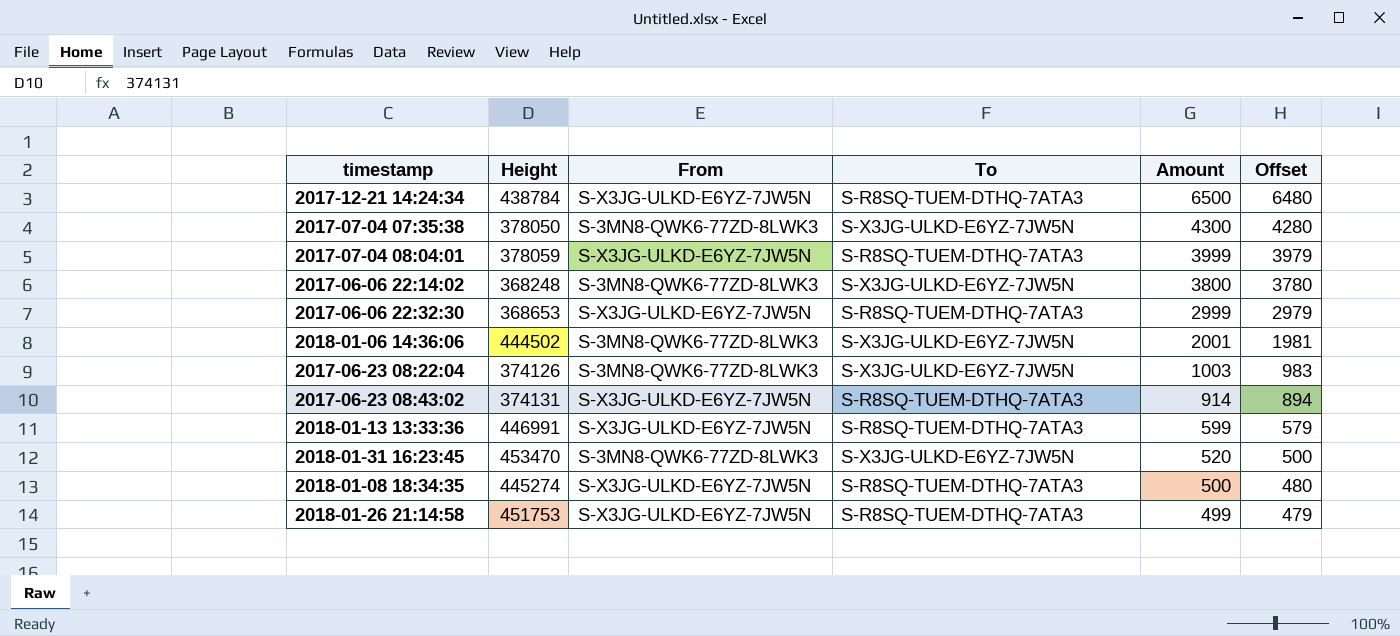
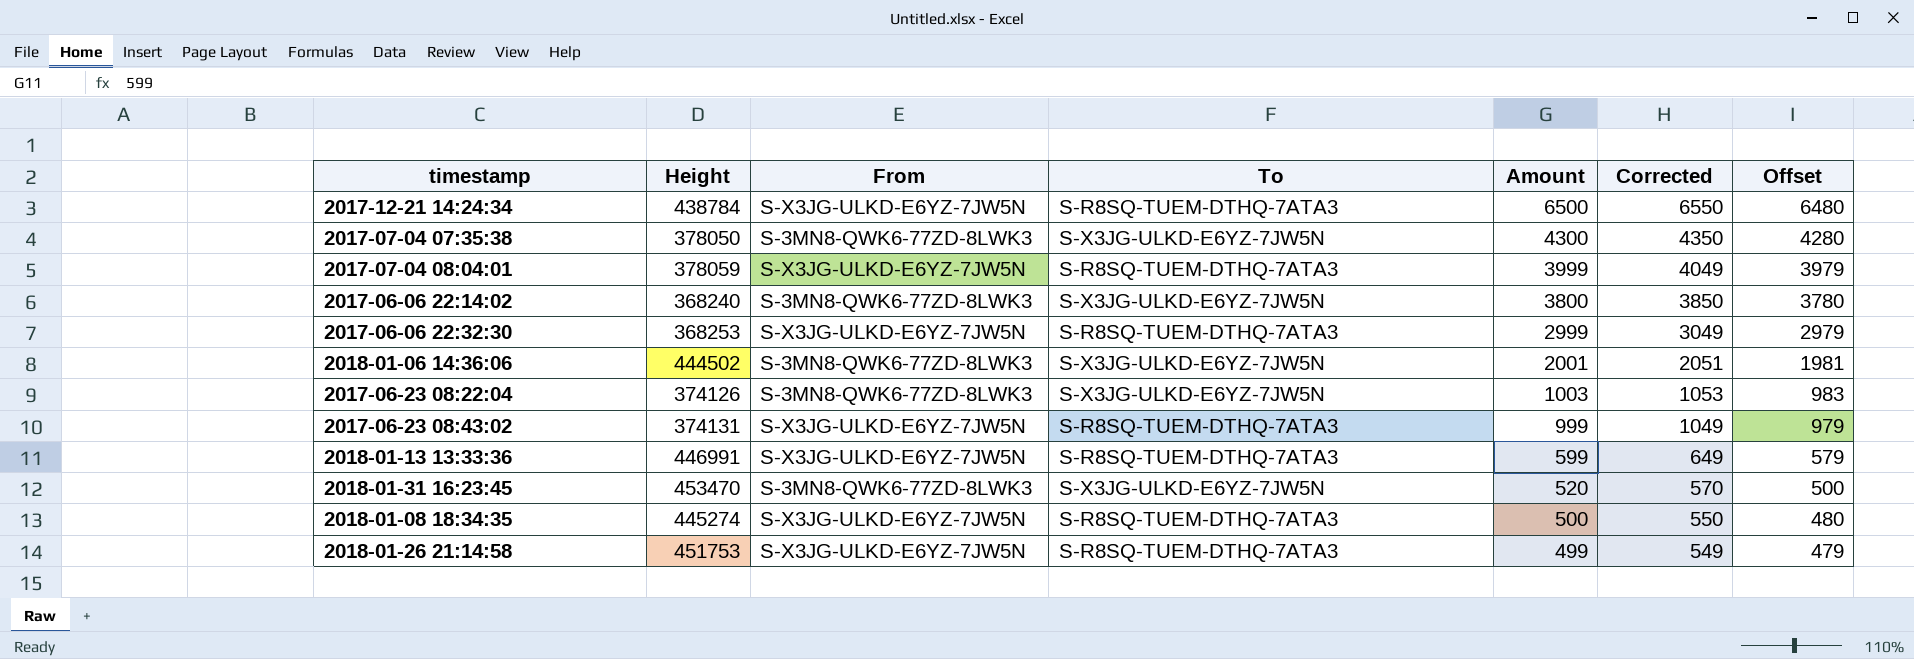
column Corrected | formula: none -> [Amount] + 50
2017-06-06 22:14:02 | Height: 368248 -> 368240
2017-06-06 22:32:30 | Height: 368653 -> 368253
2017-06-23 08:43:02 | Amount: 914 -> 999
2017-06-23 08:43:02 | Offset: 894 -> 979

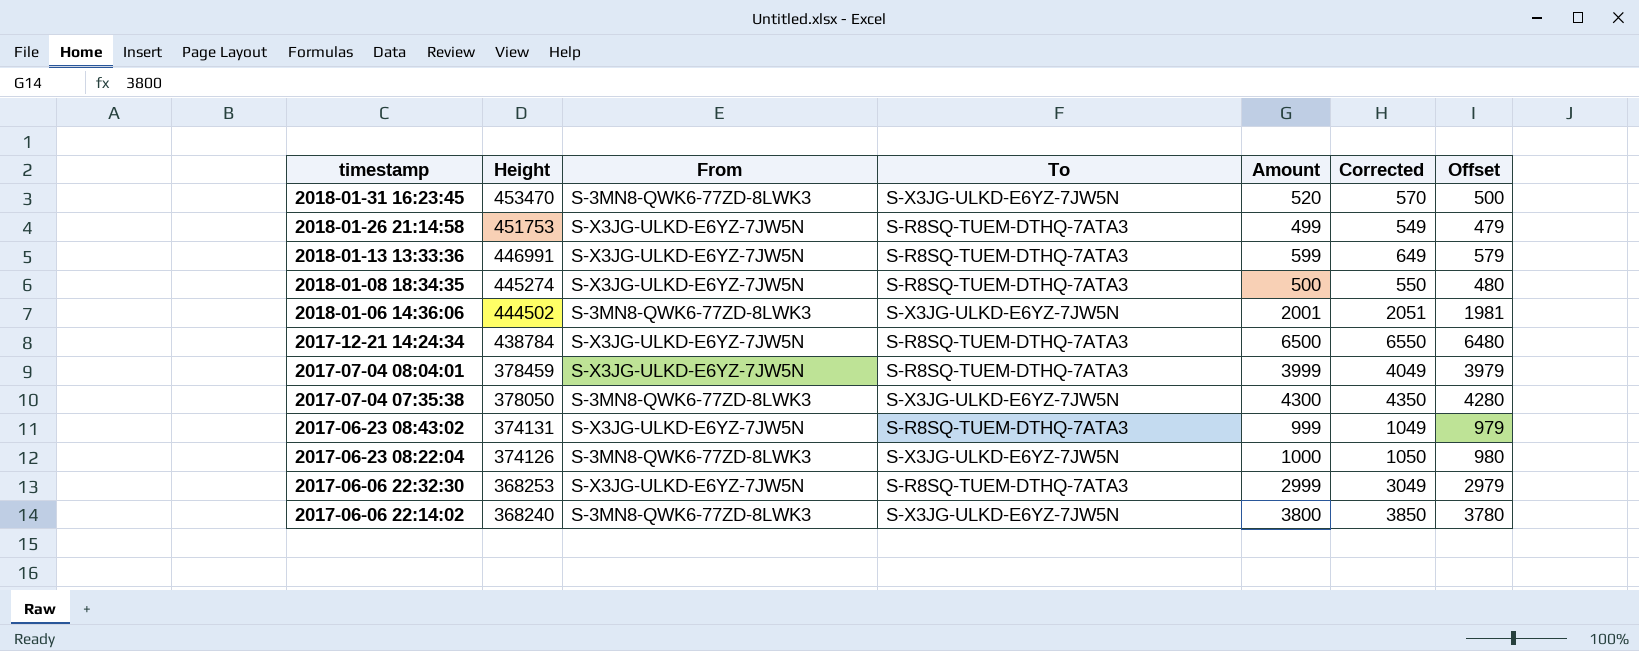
row order: Amount descending -> timestamp descending
2017-07-04 08:04:01 | Height: 378059 -> 378459
2017-06-23 08:22:04 | Amount: 1003 -> 1000
2017-06-23 08:22:04 | Corrected: 1053 -> 1050
2017-06-23 08:22:04 | Offset: 983 -> 980

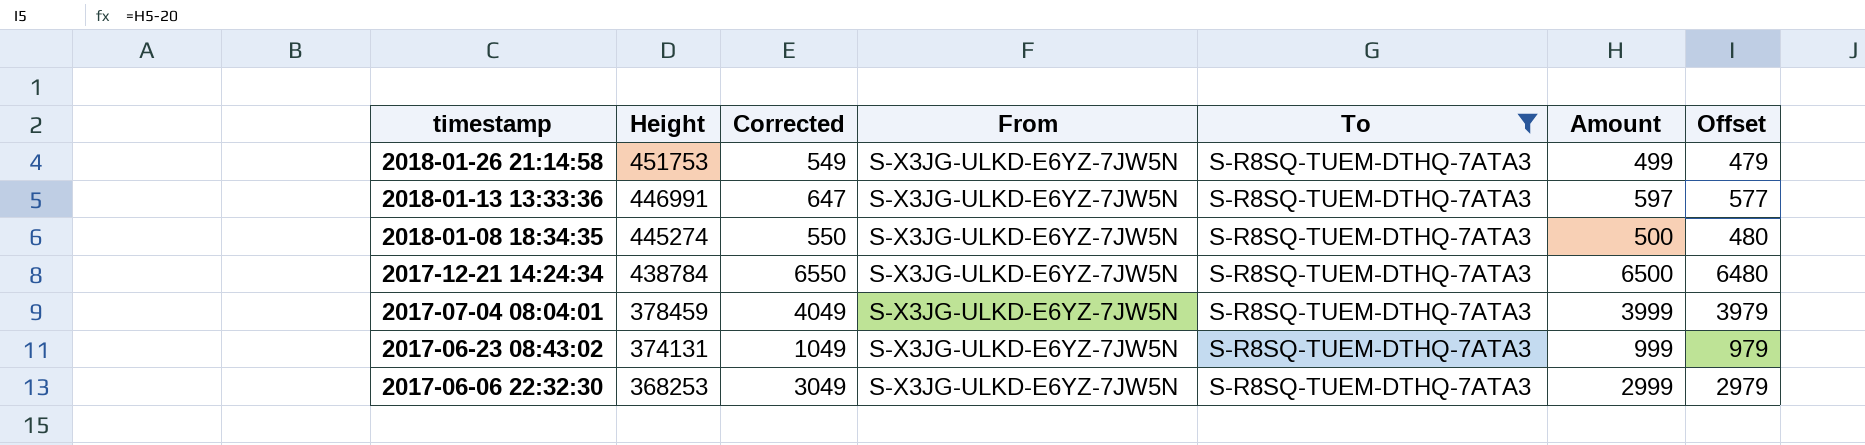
filter: none -> To = S-R8SQ-TUEM-DTHQ-7ATA3
column Corrected | position: 6 -> 3
2018-01-13 13:33:36 | Corrected: 649 -> 647
2018-01-13 13:33:36 | Amount: 599 -> 597
2018-01-13 13:33:36 | Offset: 579 -> 577

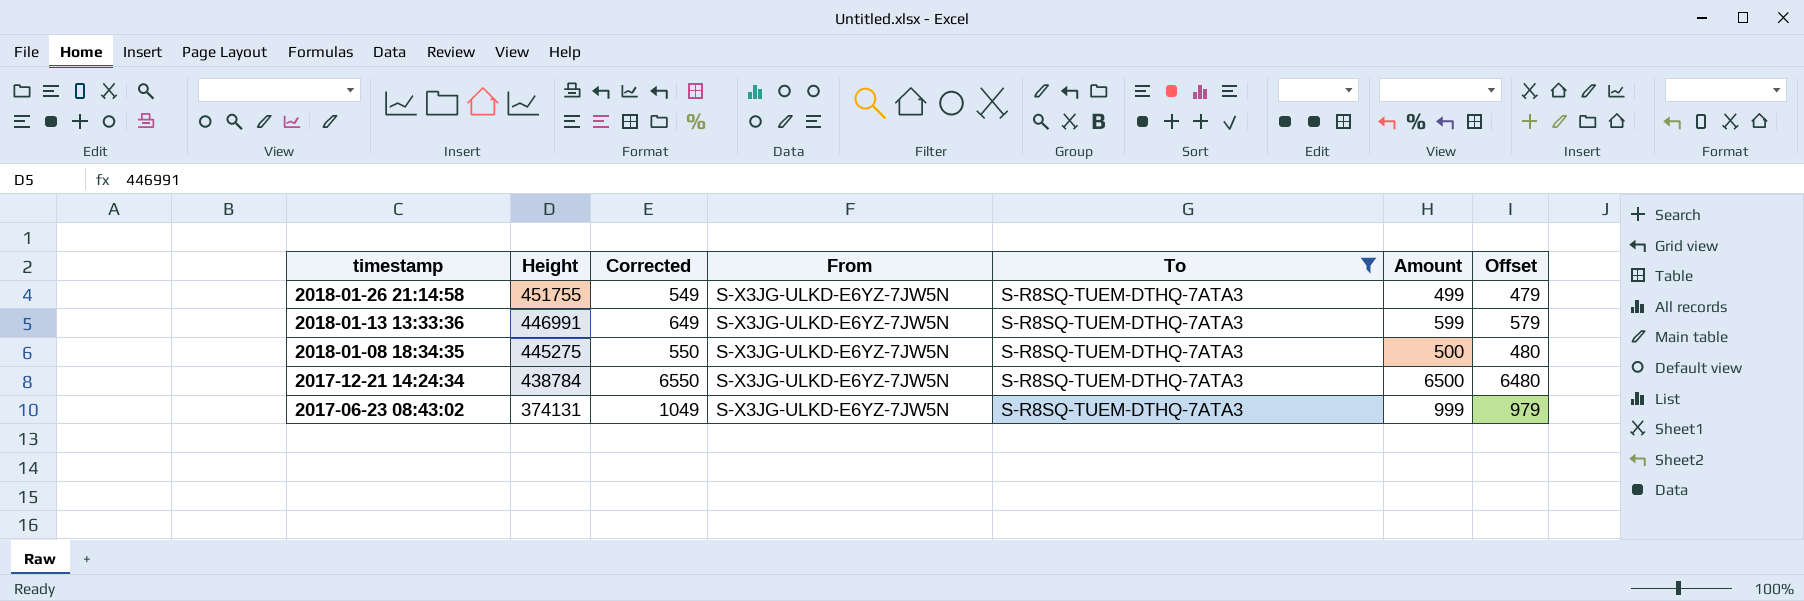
row 2017-07-04 08:04:01: 378459 | 4049 | S-X3JG-ULKD-E6YZ-7JW5N | S-R8SQ-TUEM-DTHQ-7ATA3 | 3999 | 3979 -> none
row 2017-06-06 22:32:30: 368253 | 3049 | S-X3JG-ULKD-E6YZ-7JW5N | S-R8SQ-TUEM-DTHQ-7ATA3 | 2999 | 2979 -> none
2018-01-26 21:14:58 | Height: 451753 -> 451755
2018-01-13 13:33:36 | Corrected: 647 -> 649
2018-01-13 13:33:36 | Amount: 597 -> 599
2018-01-13 13:33:36 | Offset: 577 -> 579
2018-01-08 18:34:35 | Height: 445274 -> 445275

